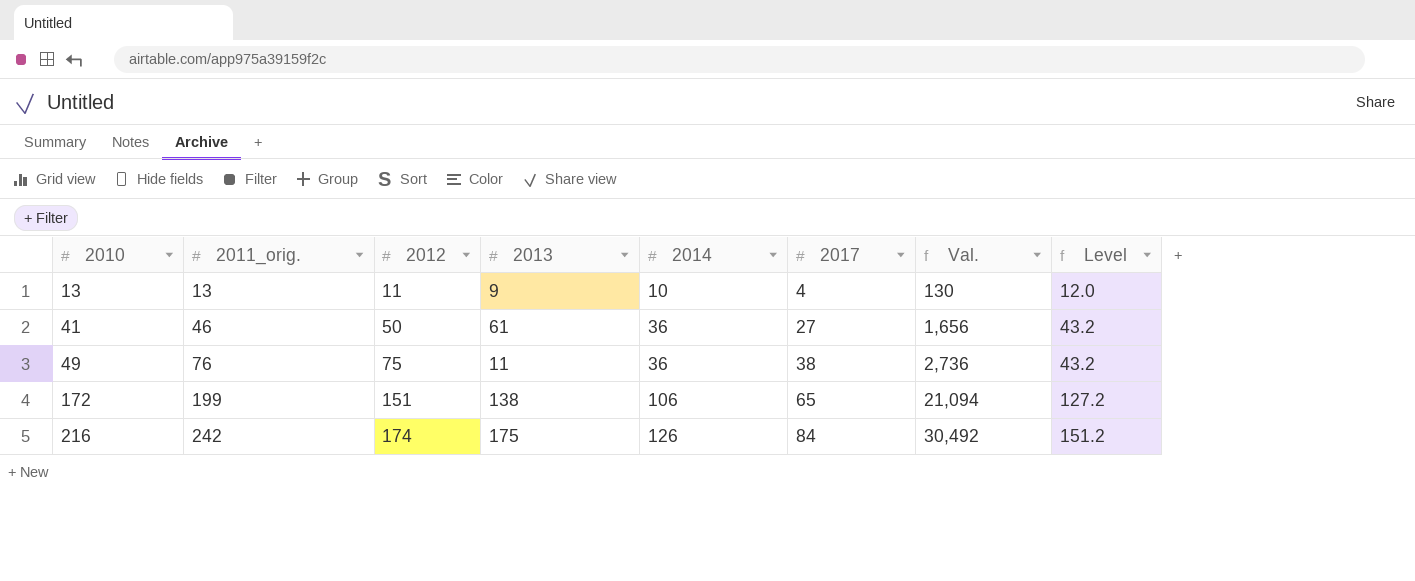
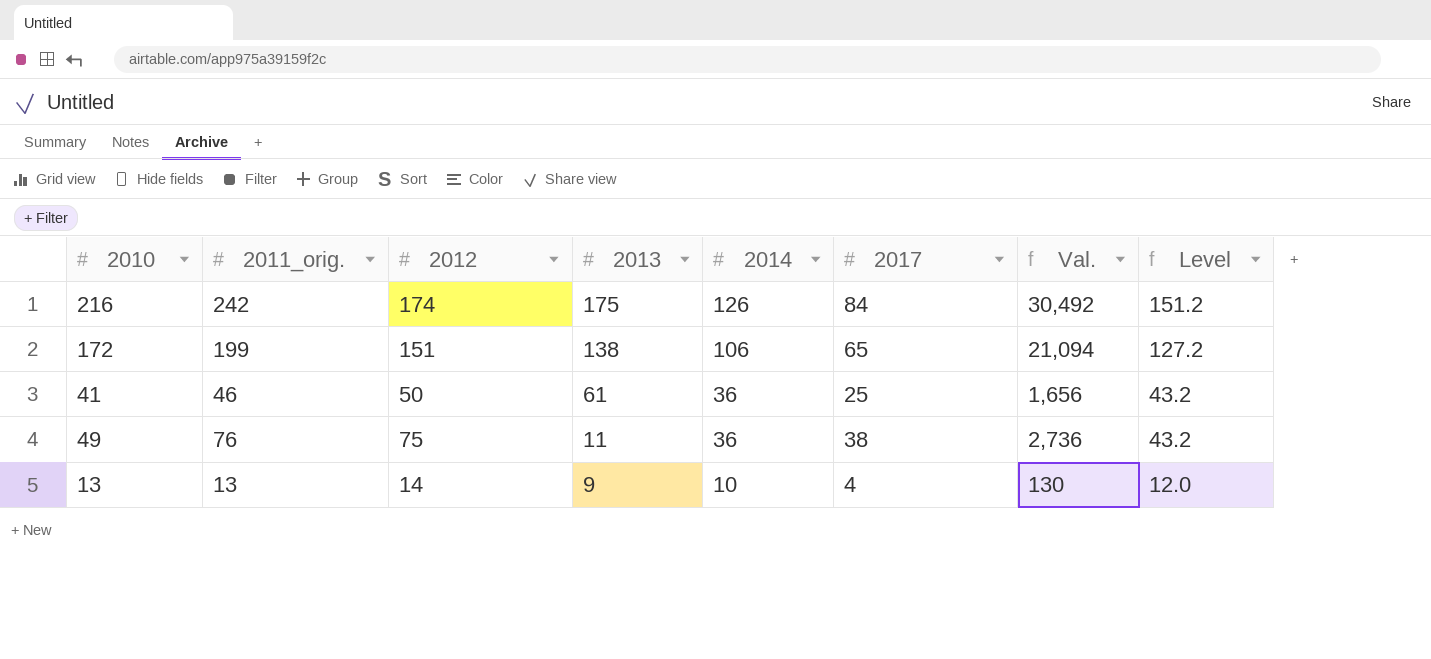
row order: 2010 ascending -> 2013 descending
41 | 2017: 27 -> 25
13 | 2012: 11 -> 14

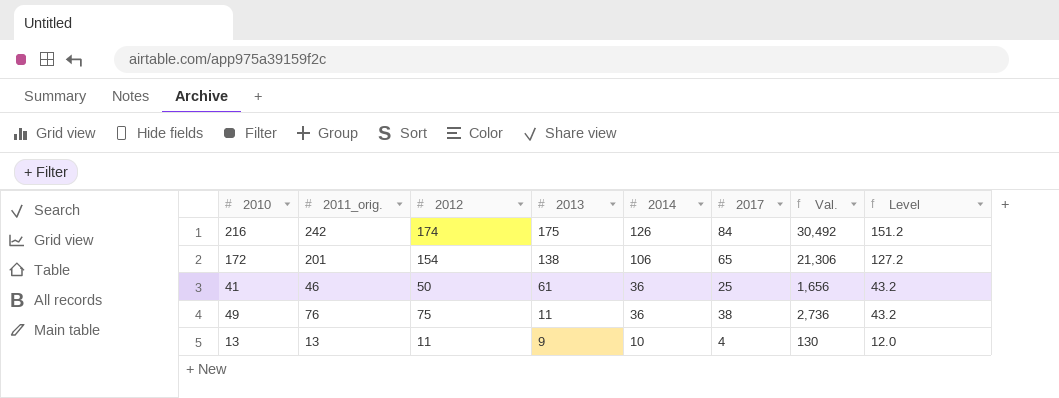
172 | 2011_orig.: 199 -> 201
172 | 2012: 151 -> 154
172 | Val.: 21,094 -> 21,306
13 | 2012: 14 -> 11

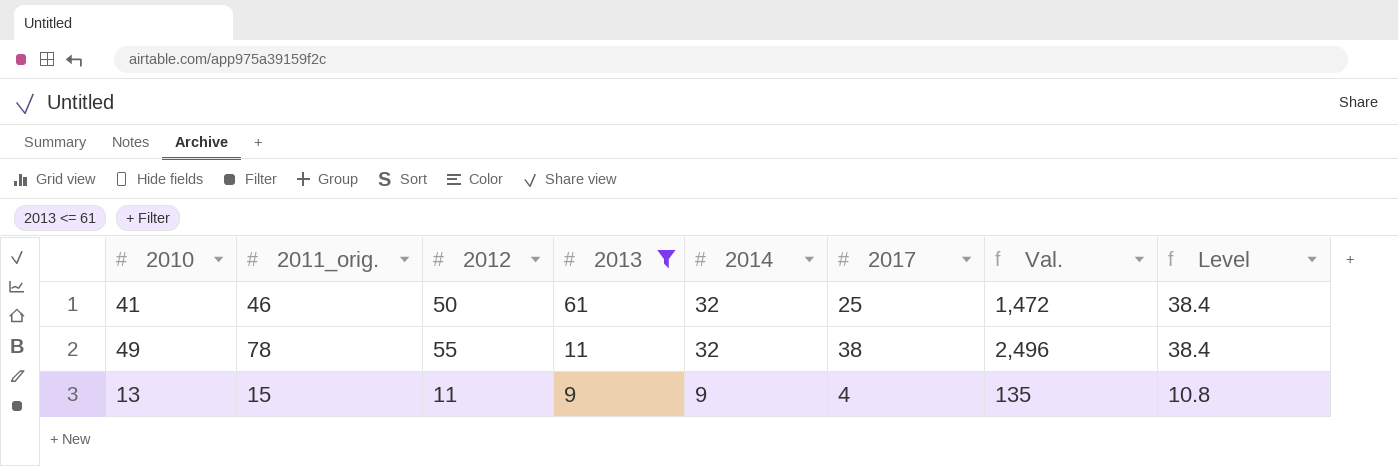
filter: none -> 2013 <= 61
41 | 2014: 36 -> 32
41 | Val.: 1,656 -> 1,472
41 | Level: 43.2 -> 38.4
49 | 2011_orig.: 76 -> 78
49 | 2012: 75 -> 55
49 | 2014: 36 -> 32
49 | Val.: 2,736 -> 2,496
49 | Level: 43.2 -> 38.4
13 | 2011_orig.: 13 -> 15
13 | 2014: 10 -> 9
13 | Val.: 130 -> 135
13 | Level: 12.0 -> 10.8

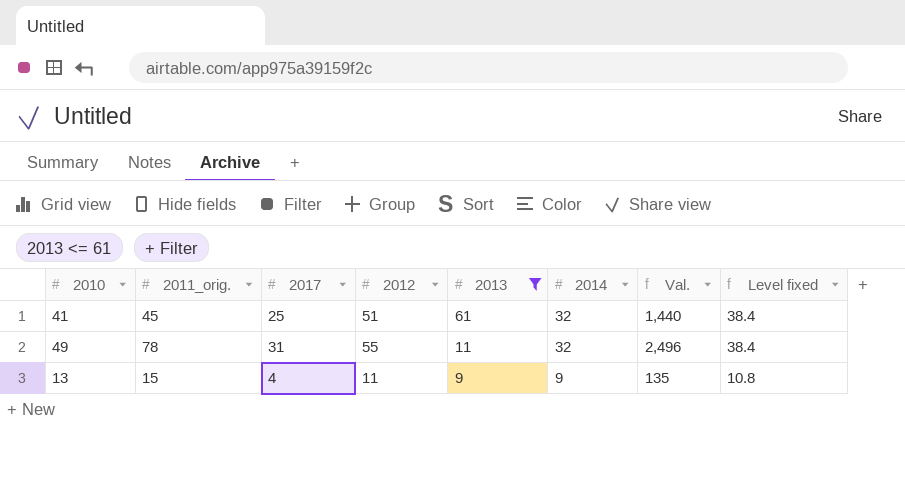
column 2017 | position: 6 -> 3
column name: Level -> Level fixed
41 | 2011_orig.: 46 -> 45
41 | 2012: 50 -> 51
41 | Val.: 1,472 -> 1,440
49 | 2017: 38 -> 31

